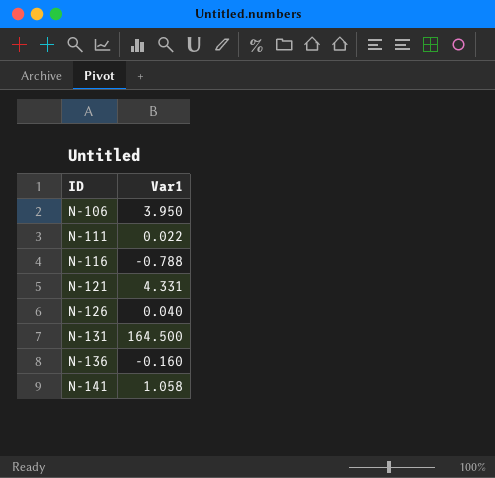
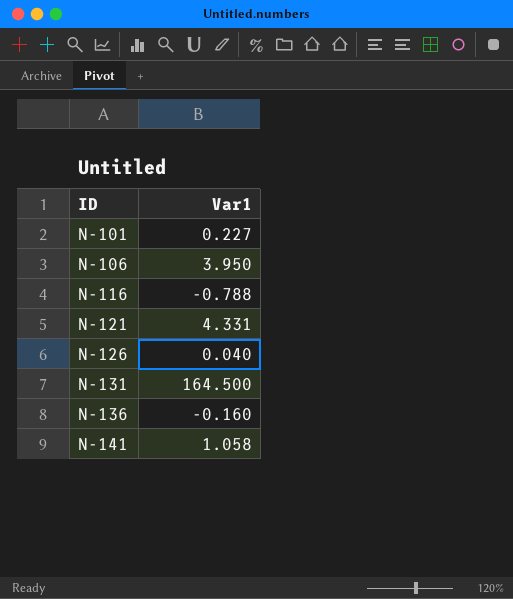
row N-111: 0.022 -> none
row N-101: none -> 0.227

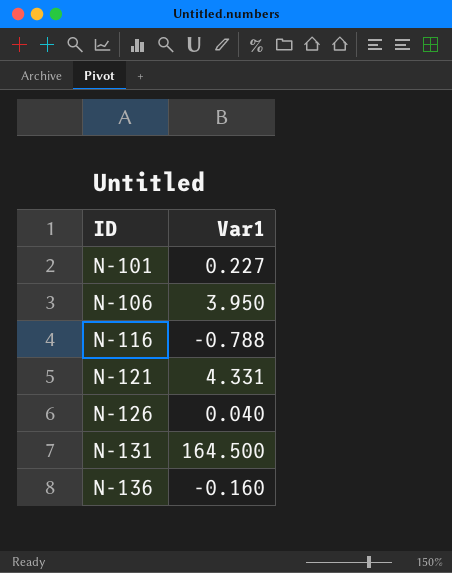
row N-141: 1.058 -> none

